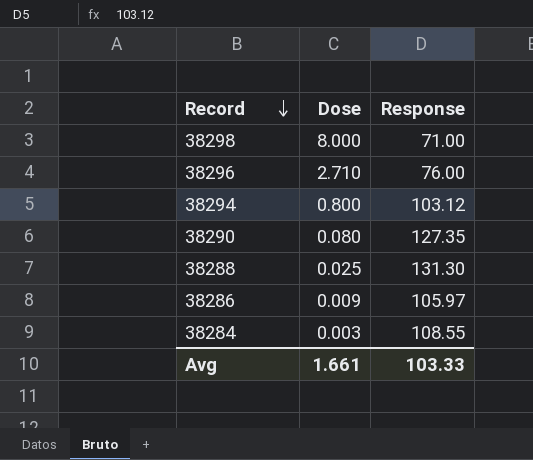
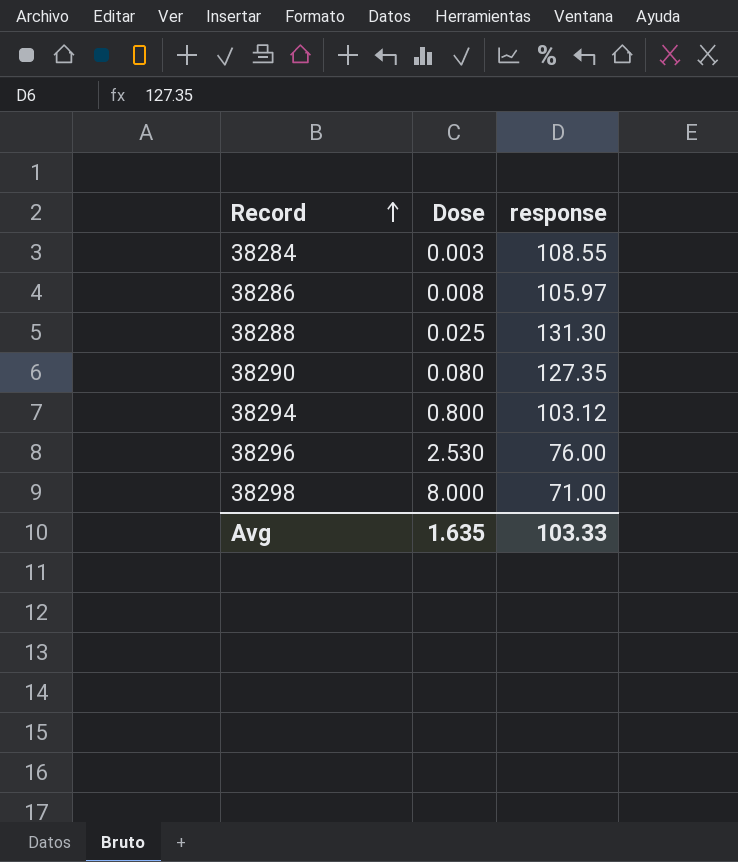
row order: Record descending -> Record ascending
column name: Response -> response
38286 | Dose: 0.009 -> 0.008
38296 | Dose: 2.710 -> 2.530
Avg | Dose: 1.661 -> 1.635

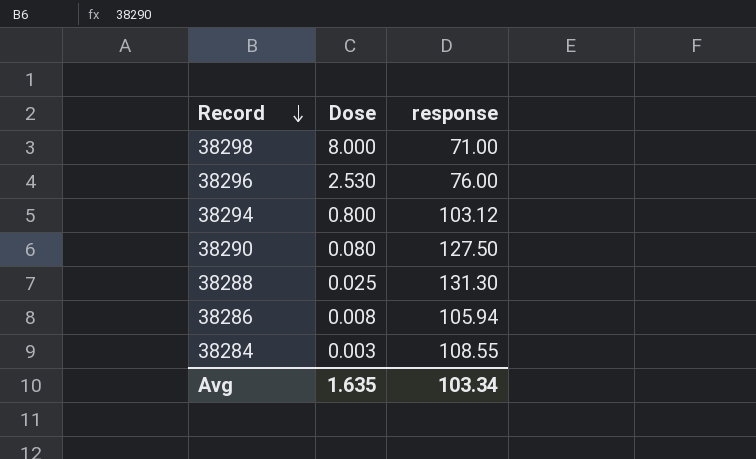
row order: Record ascending -> Record descending
38290 | response: 127.35 -> 127.50
38286 | response: 105.97 -> 105.94
Avg | response: 103.33 -> 103.34

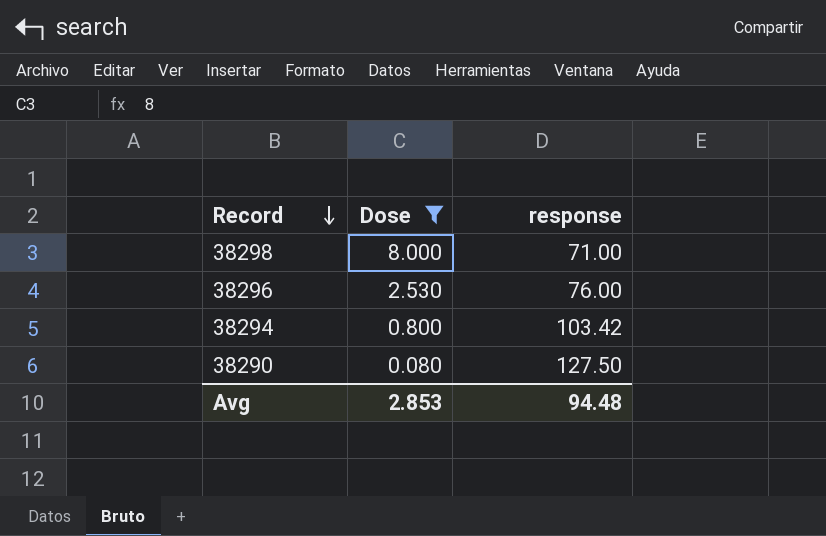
filter: none -> Dose >= 0.080
38294 | response: 103.12 -> 103.42
Avg | Dose: 1.635 -> 2.853
Avg | response: 103.34 -> 94.48

